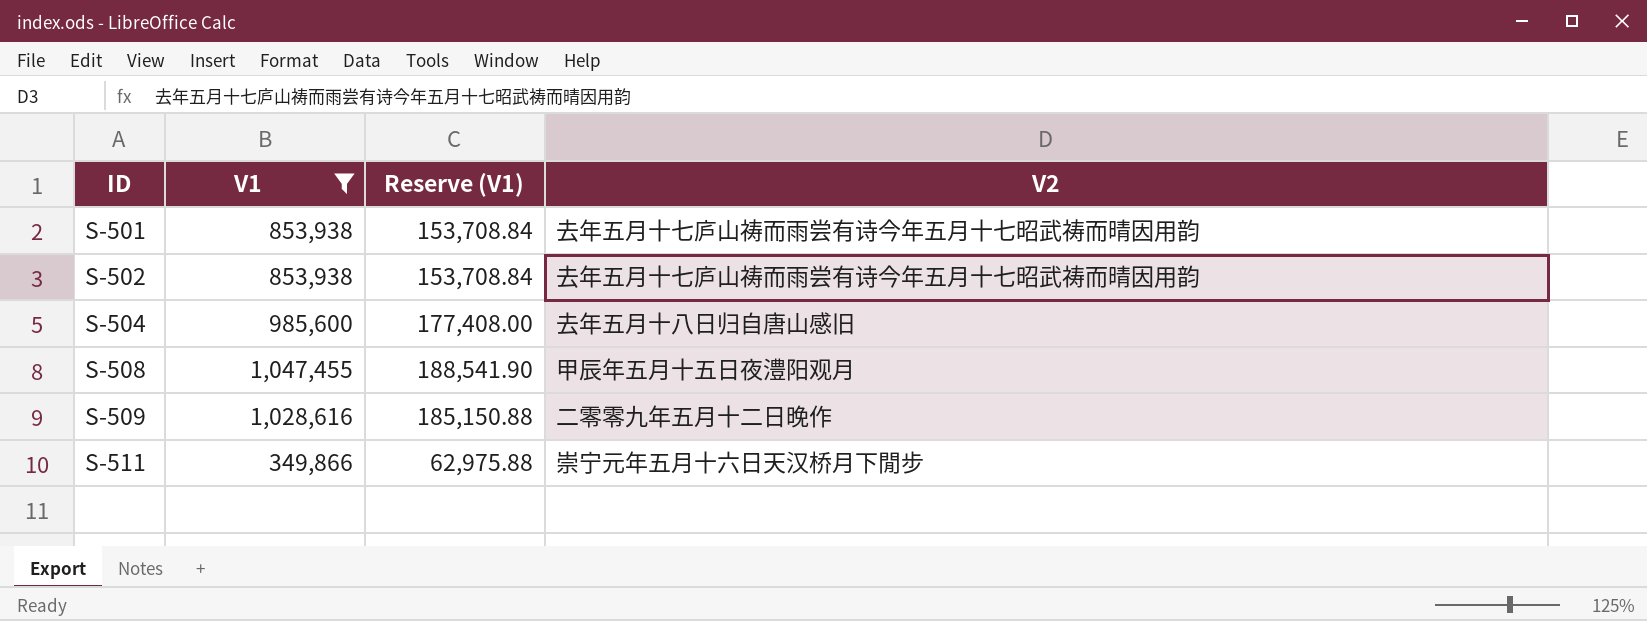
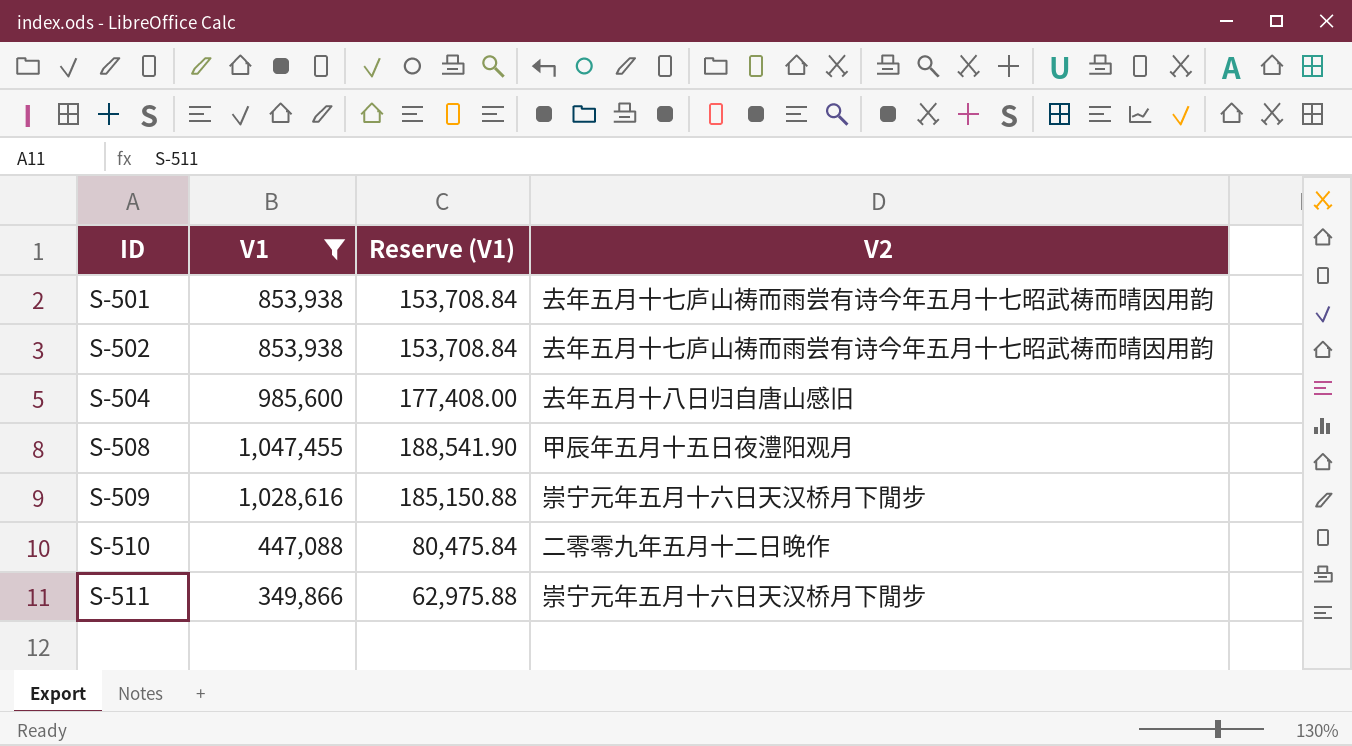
S-509 | V2: 二零零九年五月十二日晚作 -> 崇宁元年五月十六日天汉桥月下閒步
row S-510: none -> 447,088 | 80,475.84 | 二零零九年五月十二日晚作

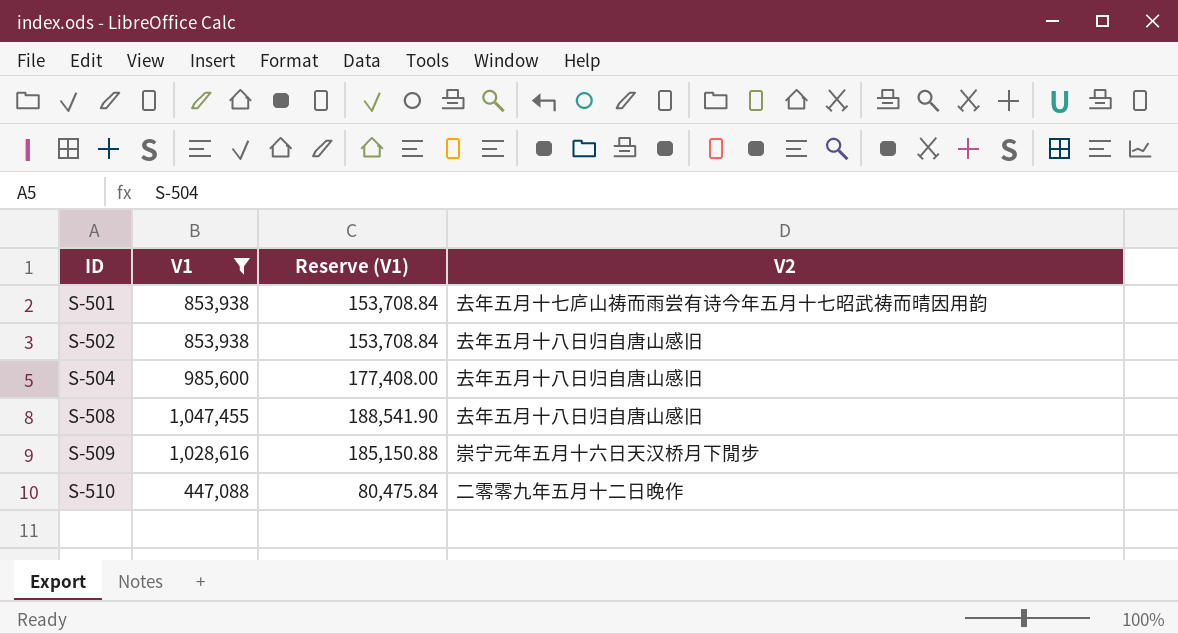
row S-511: 349,866 | 62,975.88 | 崇宁元年五月十六日天汉桥月下閒步 -> none
S-502 | V2: 去年五月十七庐山祷而雨尝有诗今年五月十七昭武祷而晴因用韵 -> 去年五月十八日归自唐山感旧
S-508 | V2: 甲辰年五月十五日夜澧阳观月 -> 去年五月十八日归自唐山感旧

